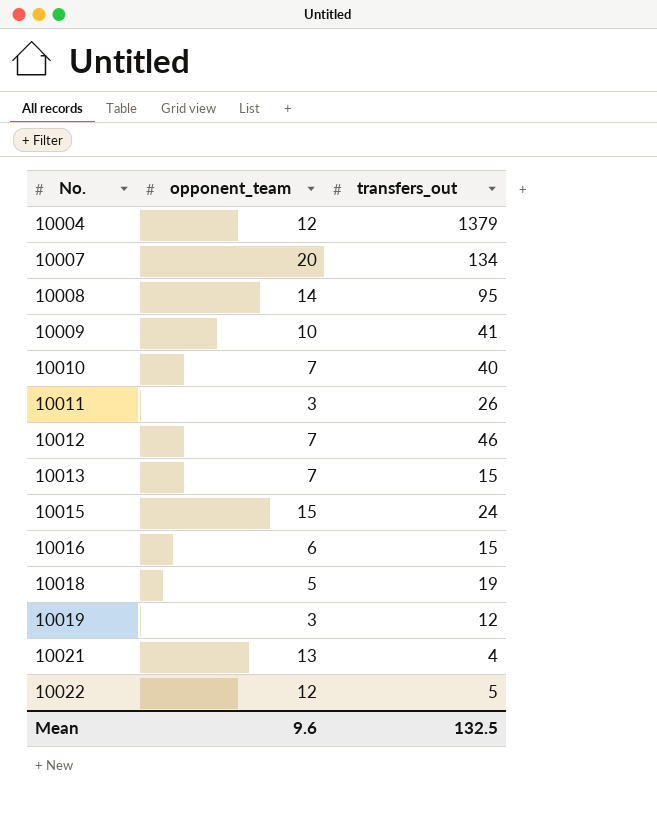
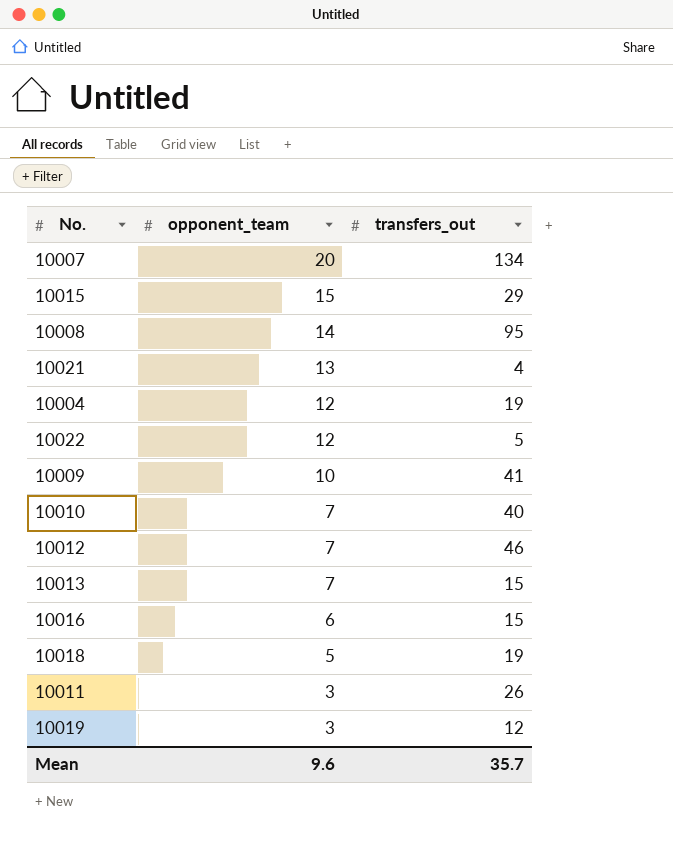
row order: No. ascending -> opponent_team descending
10015 | transfers_out: 24 -> 29
10004 | transfers_out: 1379 -> 19
Mean | transfers_out: 132.5 -> 35.7

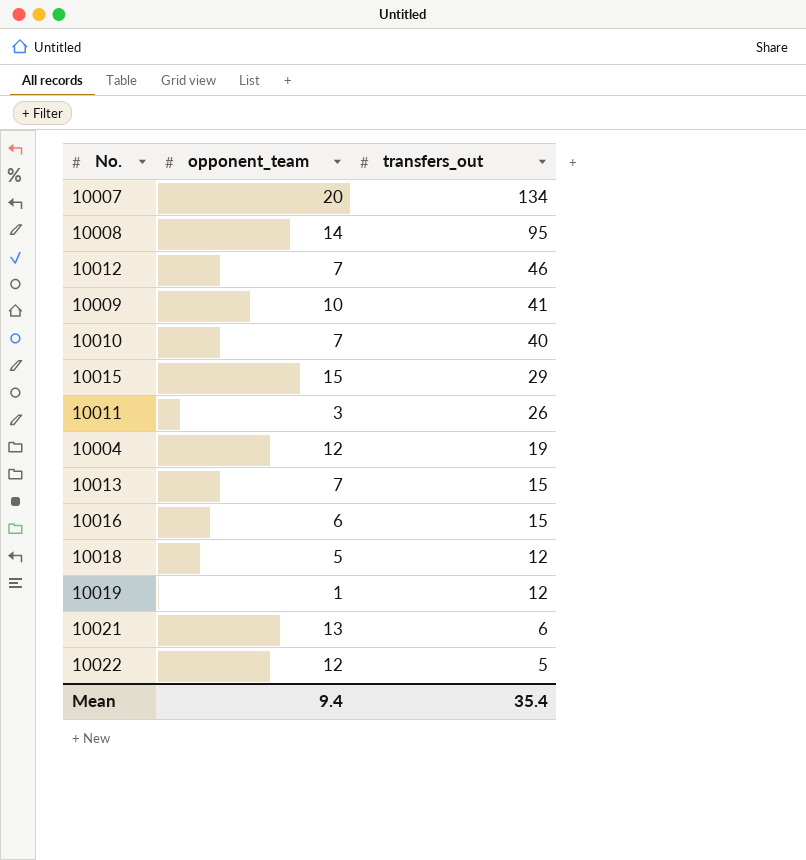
row order: opponent_team descending -> transfers_out descending
10018 | transfers_out: 19 -> 12
10019 | opponent_team: 3 -> 1
10021 | transfers_out: 4 -> 6
Mean | opponent_team: 9.6 -> 9.4
Mean | transfers_out: 35.7 -> 35.4

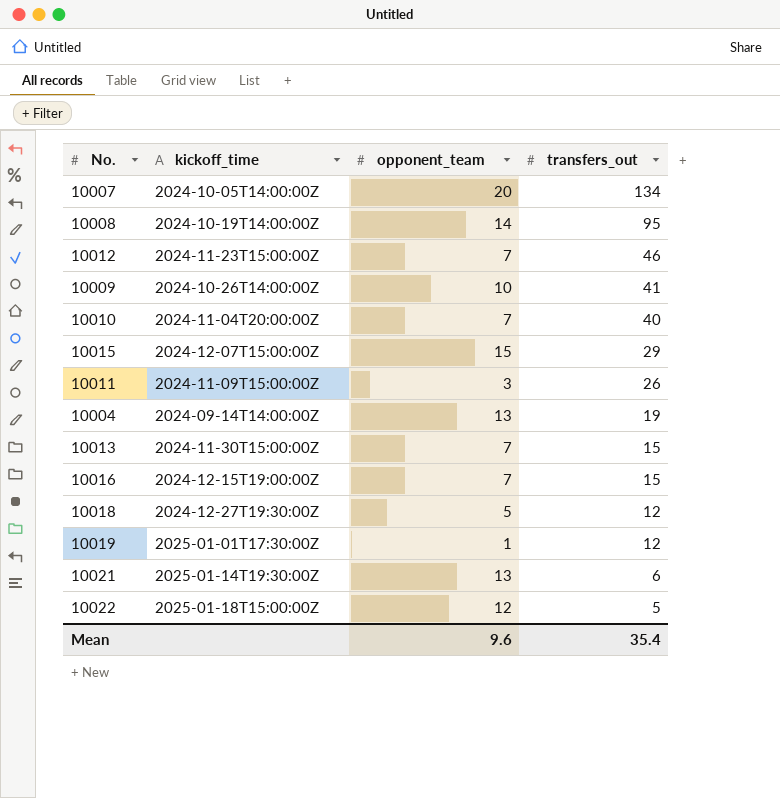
column kickoff_time | position: none -> 2
10004 | opponent_team: 12 -> 13
10016 | opponent_team: 6 -> 7
Mean | opponent_team: 9.4 -> 9.6

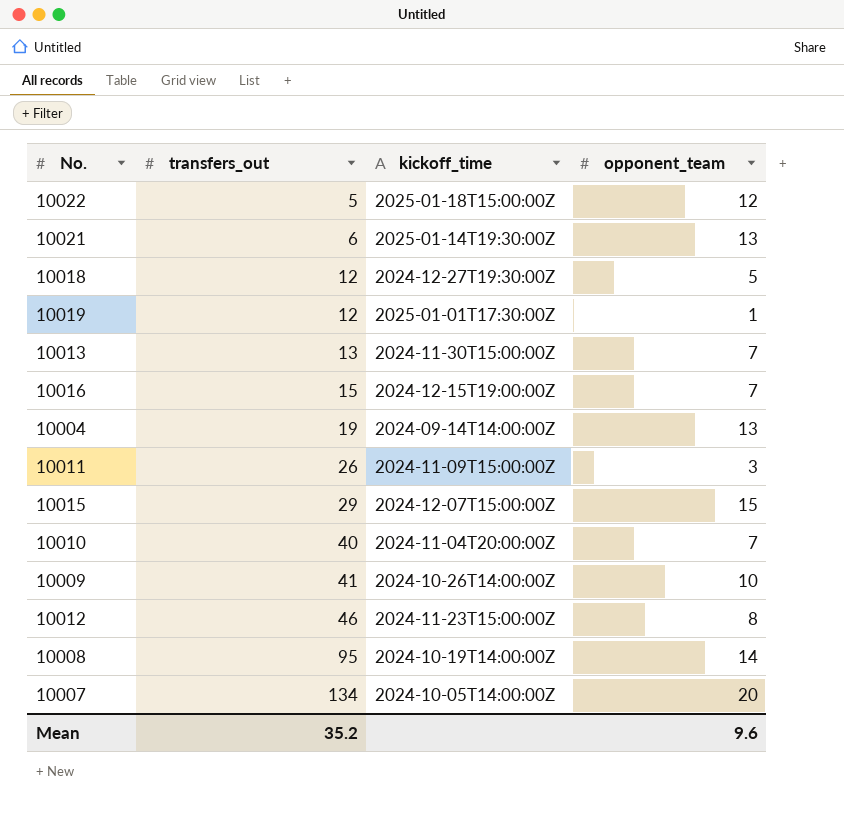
row order: transfers_out descending -> transfers_out ascending
column transfers_out | position: 4 -> 2
10013 | transfers_out: 15 -> 13
10012 | opponent_team: 7 -> 8
Mean | transfers_out: 35.4 -> 35.2

